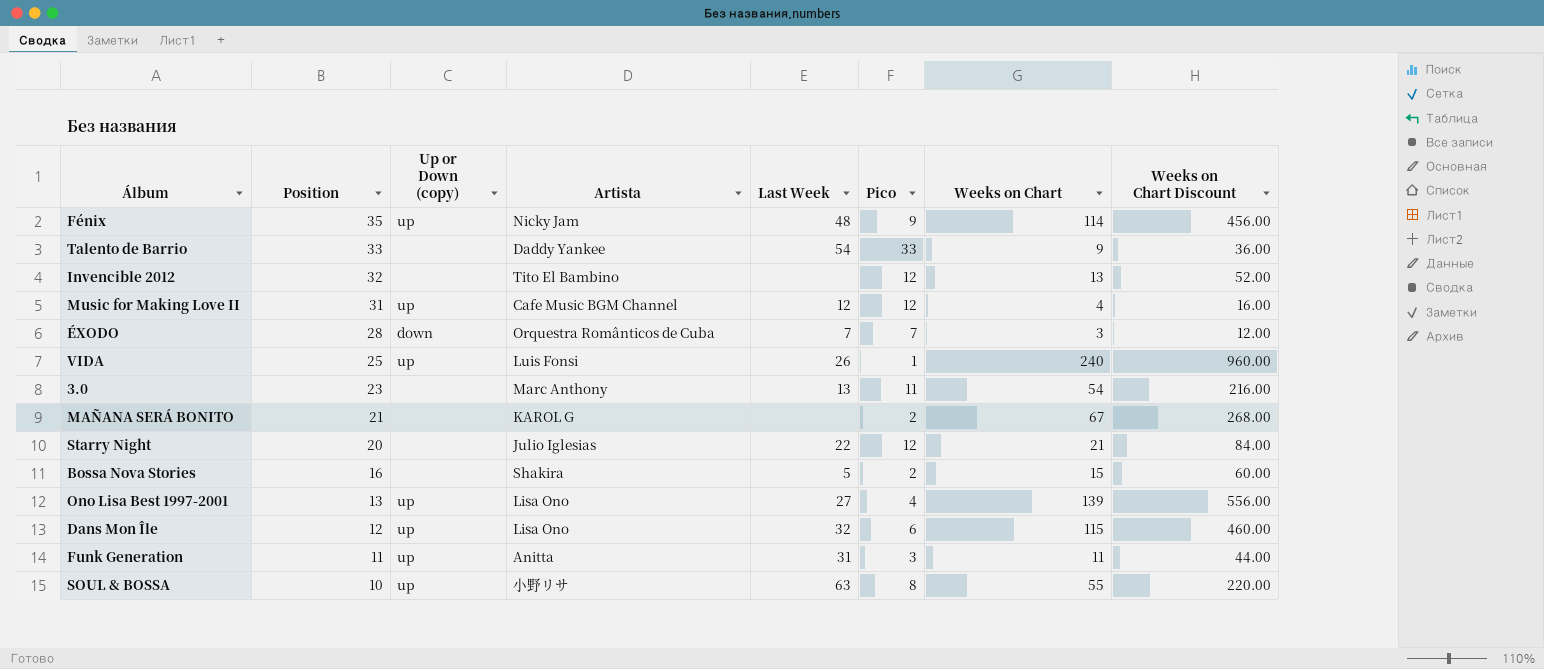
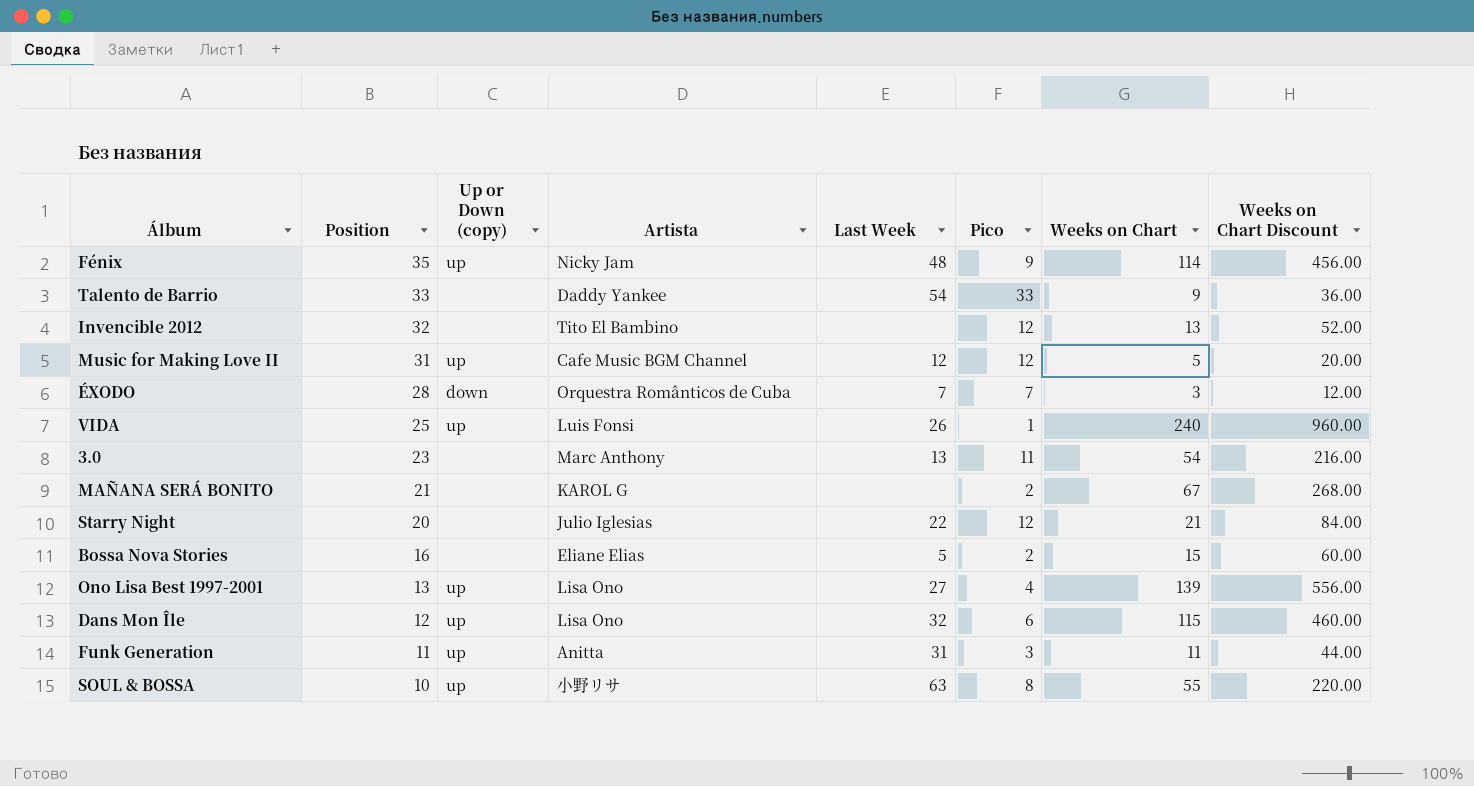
Music for Making Love II | Weeks on Chart: 4 -> 5
Music for Making Love II | Weeks on Chart Discount: 16.00 -> 20.00
Bossa Nova Stories | Artista: Shakira -> Eliane Elias

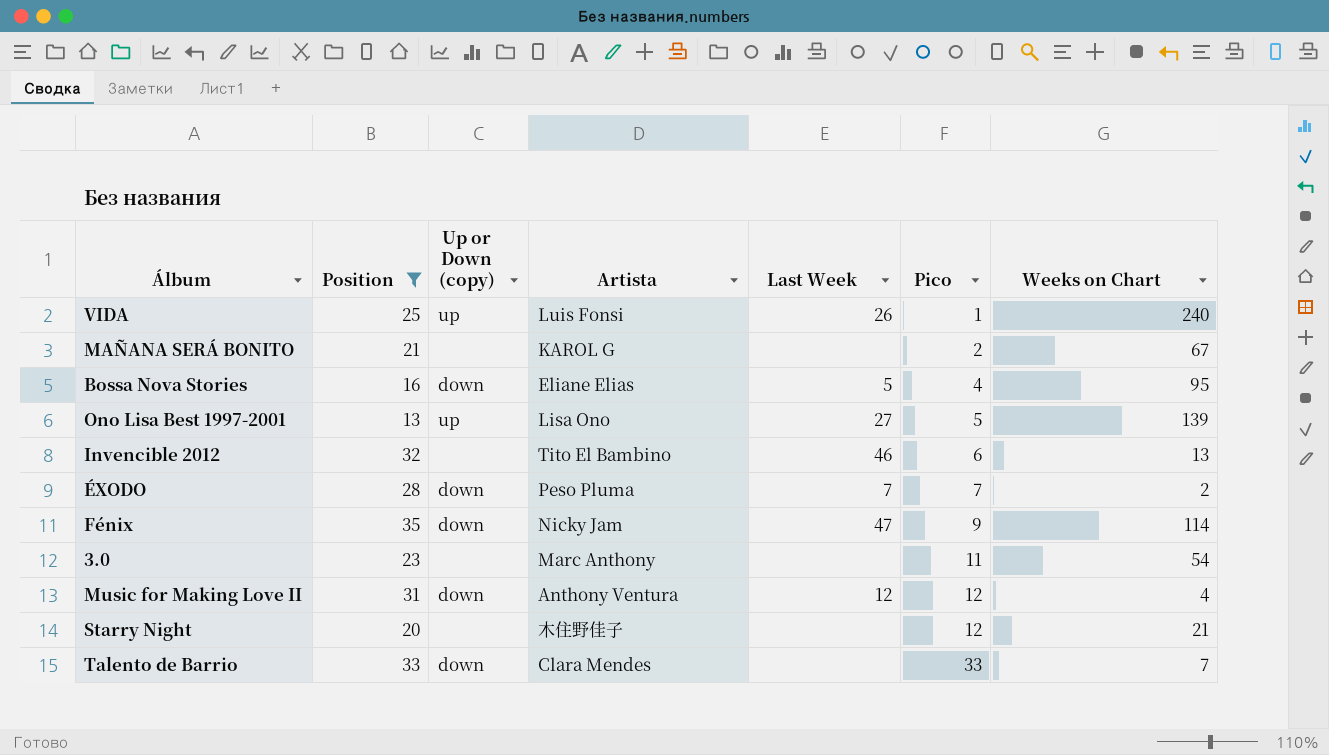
filter: none -> Position >= 13
row order: Position descending -> Pico ascending
column Weeks on Chart Discount | formula: [Weeks on Chart] * 4 -> none
Bossa Nova Stories | Up or Down (copy): none -> down
Bossa Nova Stories | Pico: 2 -> 4
Bossa Nova Stories | Weeks on Chart: 15 -> 95
Ono Lisa Best 1997-2001 | Pico: 4 -> 5
Invencible 2012 | Last Week: none -> 46
Invencible 2012 | Pico: 12 -> 6
ÉXODO | Artista: Orquestra Românticos de Cuba -> Peso Pluma
ÉXODO | Weeks on Chart: 3 -> 2
Fénix | Up or Down (copy): up -> down
Fénix | Last Week: 48 -> 47
3.0 | Last Week: 13 -> none
Music for Making Love II | Up or Down (copy): up -> down
Music for Making Love II | Artista: Cafe Music BGM Channel -> Anthony Ventura
Music for Making Love II | Weeks on Chart: 5 -> 4
Starry Night | Artista: Julio Iglesias -> 木住野佳子
Starry Night | Last Week: 22 -> none
Talento de Barrio | Up or Down (copy): none -> down
Talento de Barrio | Artista: Daddy Yankee -> Clara Mendes
Talento de Barrio | Last Week: 54 -> none
Talento de Barrio | Weeks on Chart: 9 -> 7

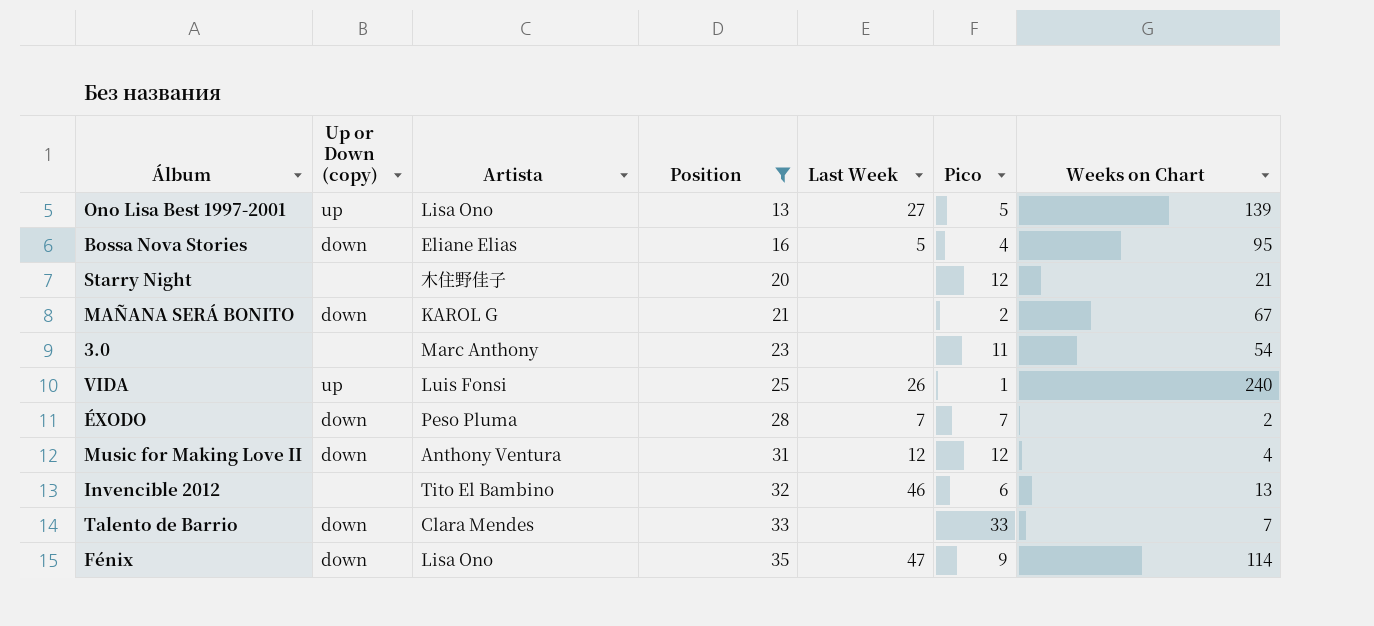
row order: Pico ascending -> Position ascending
column Position | position: 2 -> 4
MAÑANA SERÁ BONITO | Up or Down (copy): none -> down
Fénix | Artista: Nicky Jam -> Lisa Ono

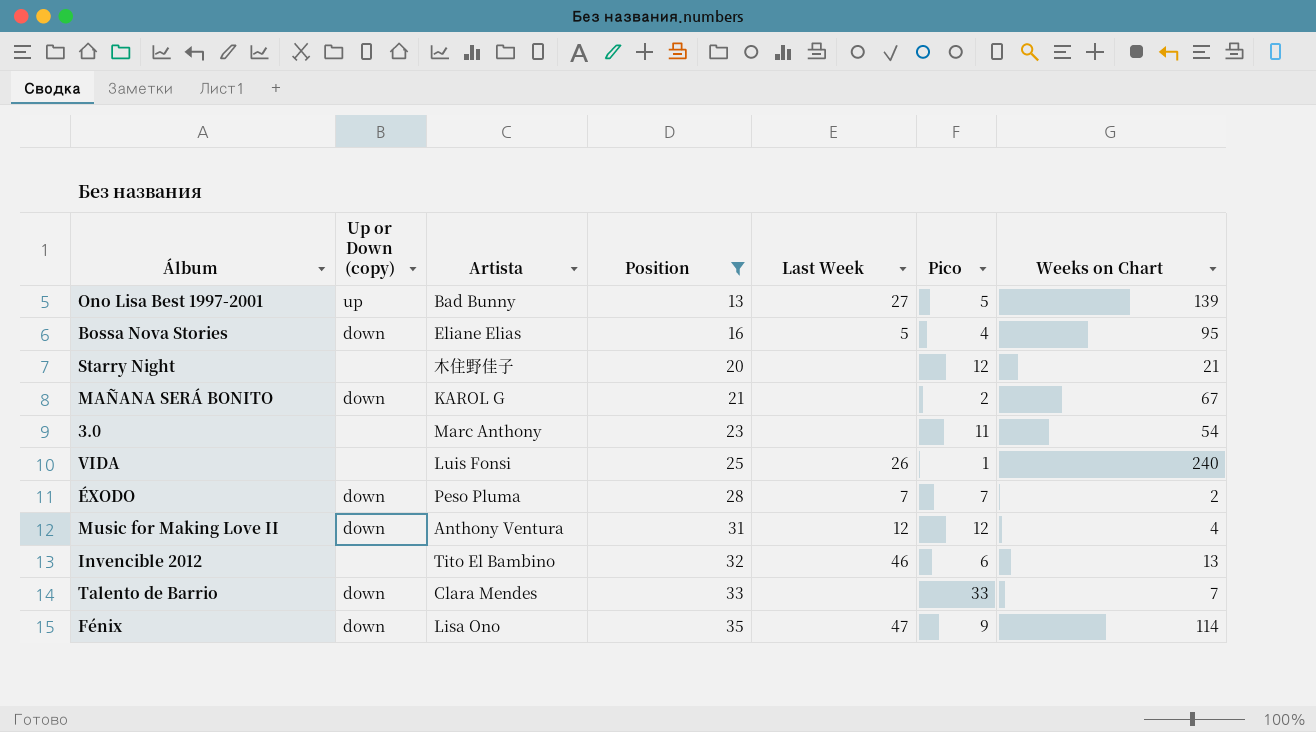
Ono Lisa Best 1997-2001 | Artista: Lisa Ono -> Bad Bunny
VIDA | Up or Down (copy): up -> none

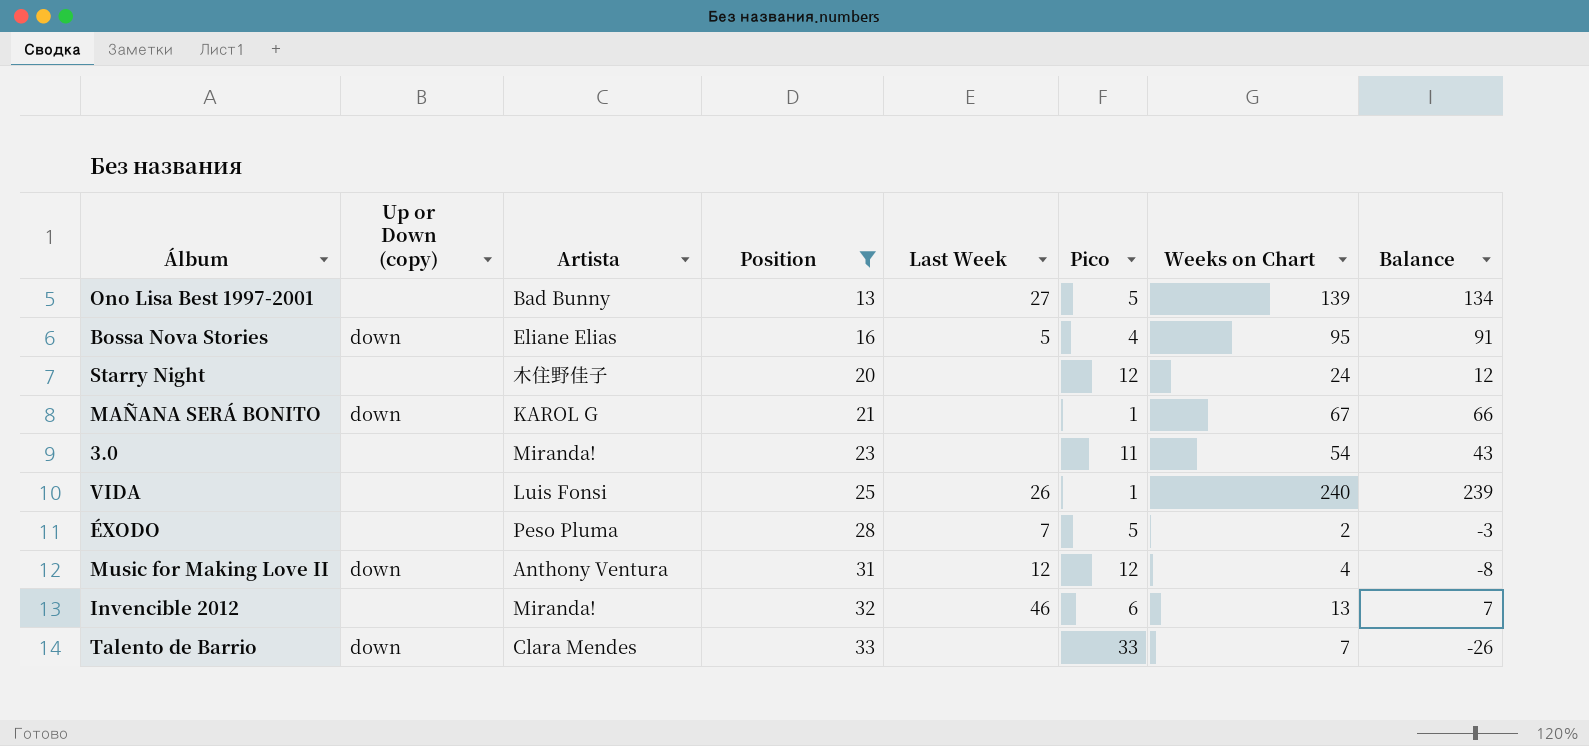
column Balance | formula: none -> [Weeks on Chart] - [Pico]
row Fénix: down | Lisa Ono | 35 | 47 | 9 | 114 -> none
Ono Lisa Best 1997-2001 | Up or Down (copy): up -> none
Starry Night | Weeks on Chart: 21 -> 24
MAÑANA SERÁ BONITO | Pico: 2 -> 1
3.0 | Artista: Marc Anthony -> Miranda!
ÉXODO | Up or Down (copy): down -> none
ÉXODO | Pico: 7 -> 5
Invencible 2012 | Artista: Tito El Bambino -> Miranda!

